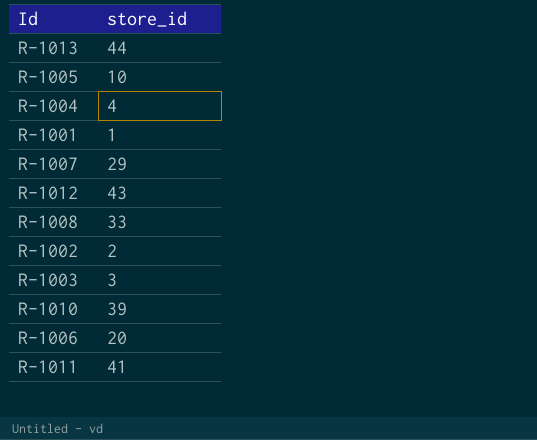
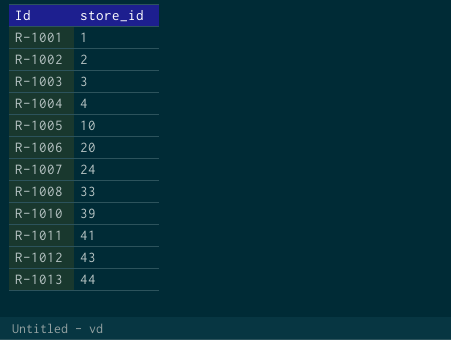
row order: none -> Id ascending
R-1007 | store_id: 29 -> 24

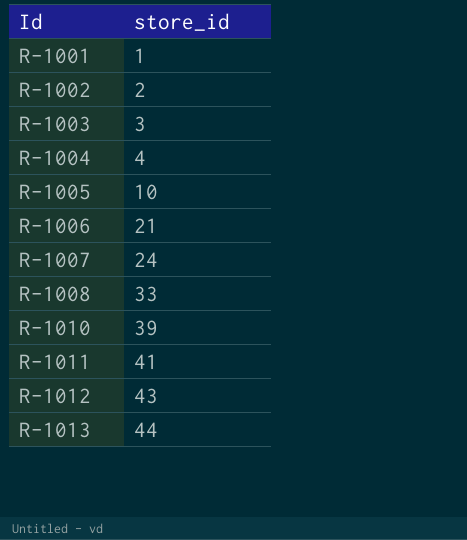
R-1006 | store_id: 20 -> 21

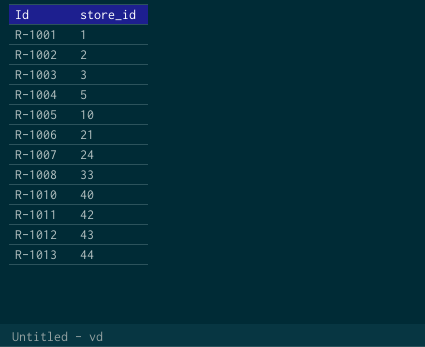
R-1004 | store_id: 4 -> 5
R-1010 | store_id: 39 -> 40
R-1011 | store_id: 41 -> 42

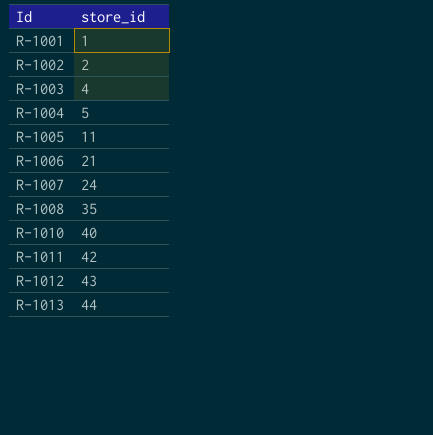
R-1003 | store_id: 3 -> 4
R-1005 | store_id: 10 -> 11
R-1008 | store_id: 33 -> 35

